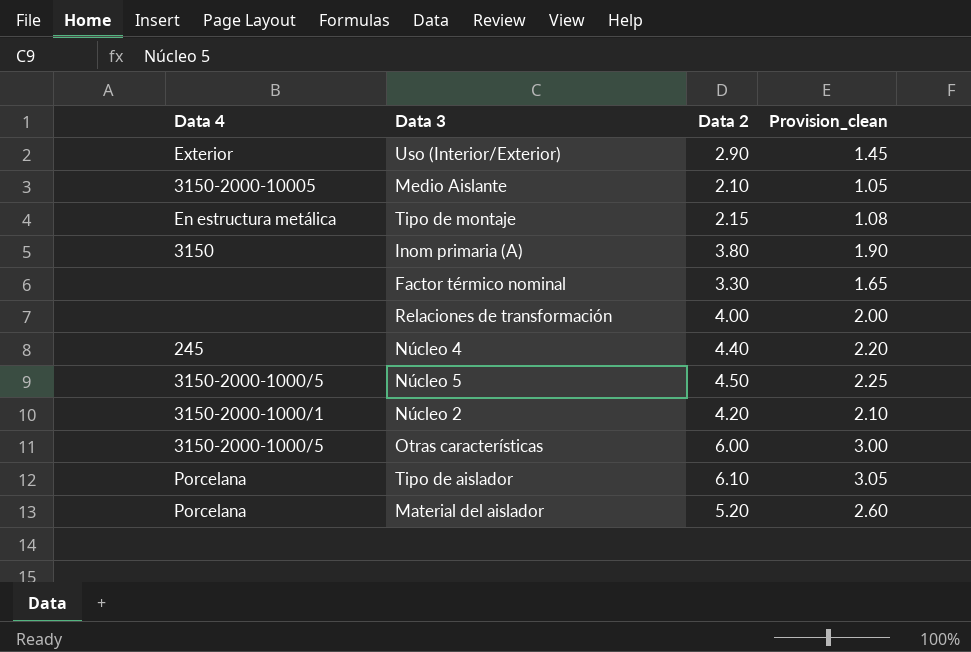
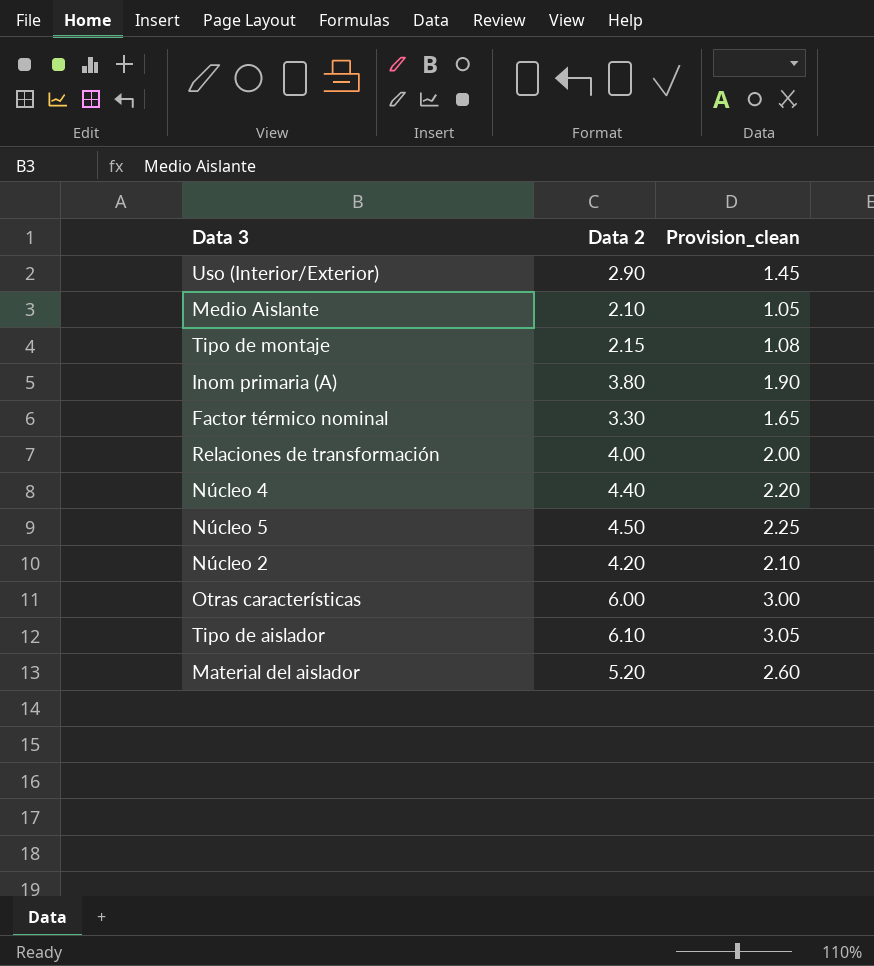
column Data 4 | position: 1 -> none

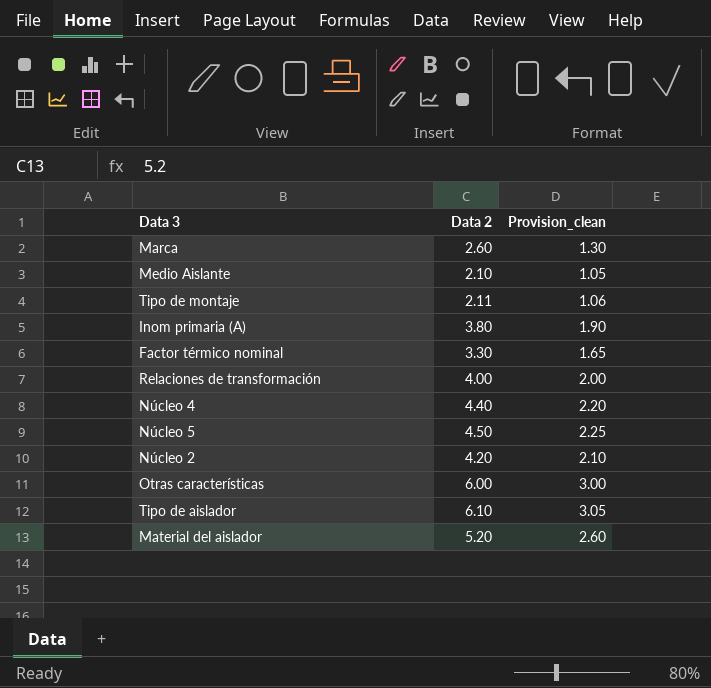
row Uso (Interior/Exterior): 2.90 | 1.45 -> none
row Marca: none -> 2.60 | 1.30
Tipo de montaje | Data 2: 2.15 -> 2.11
Tipo de montaje | Provision_clean: 1.08 -> 1.06

